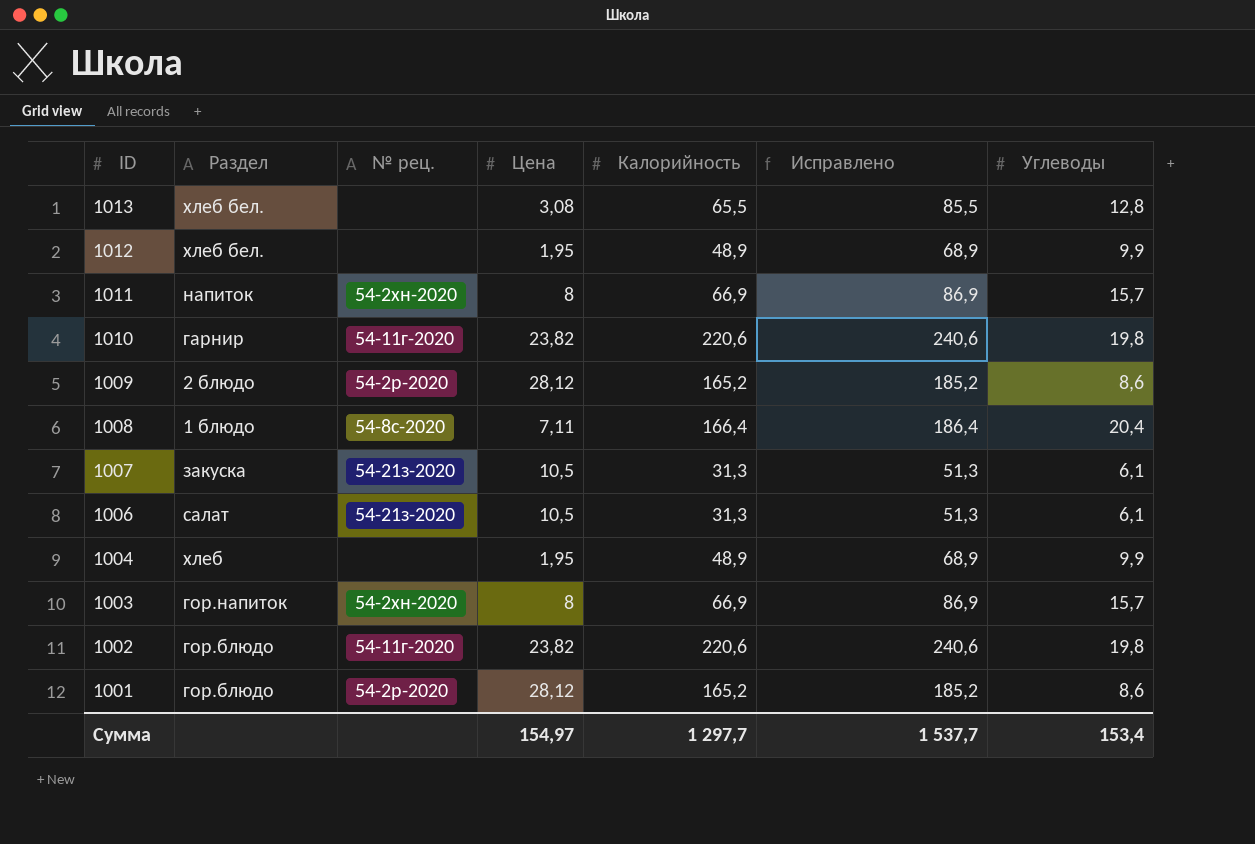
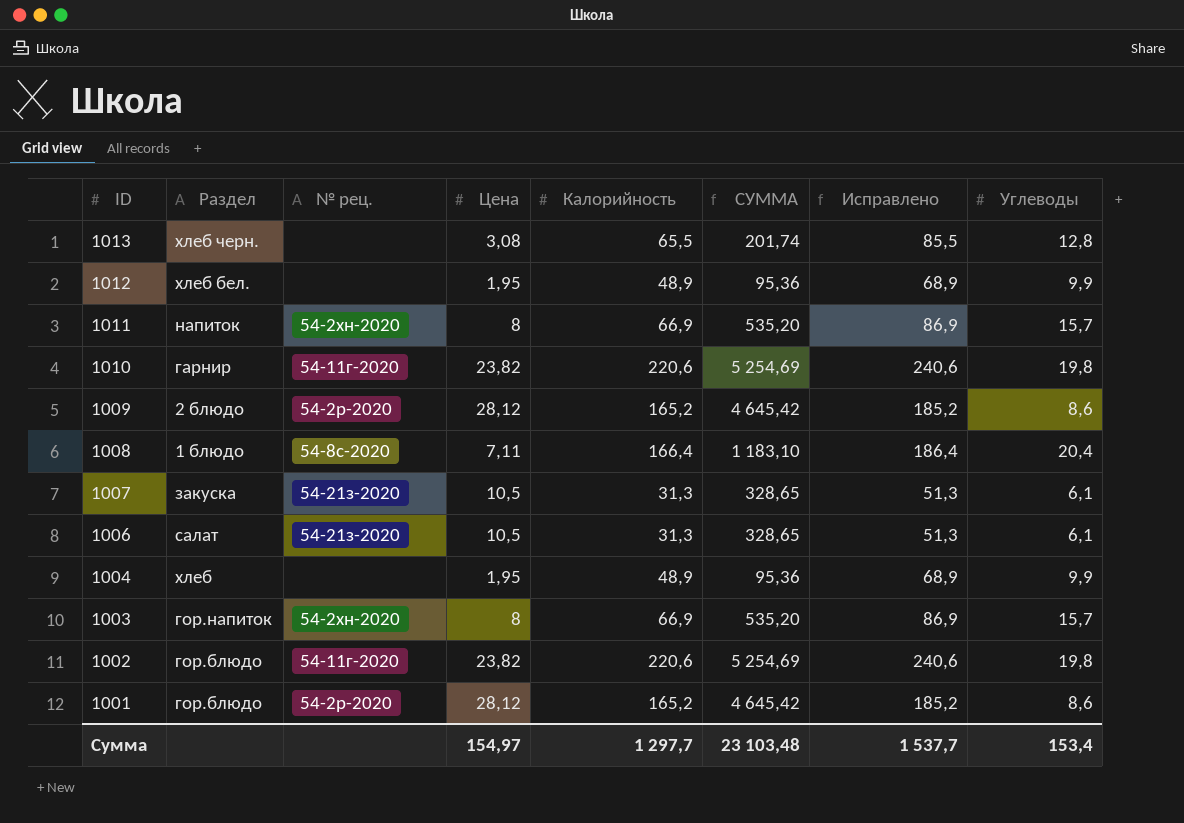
column СУММА | formula: none -> [Цена] * [Калорийность]
1013 | Раздел: хлеб бел. -> хлеб черн.

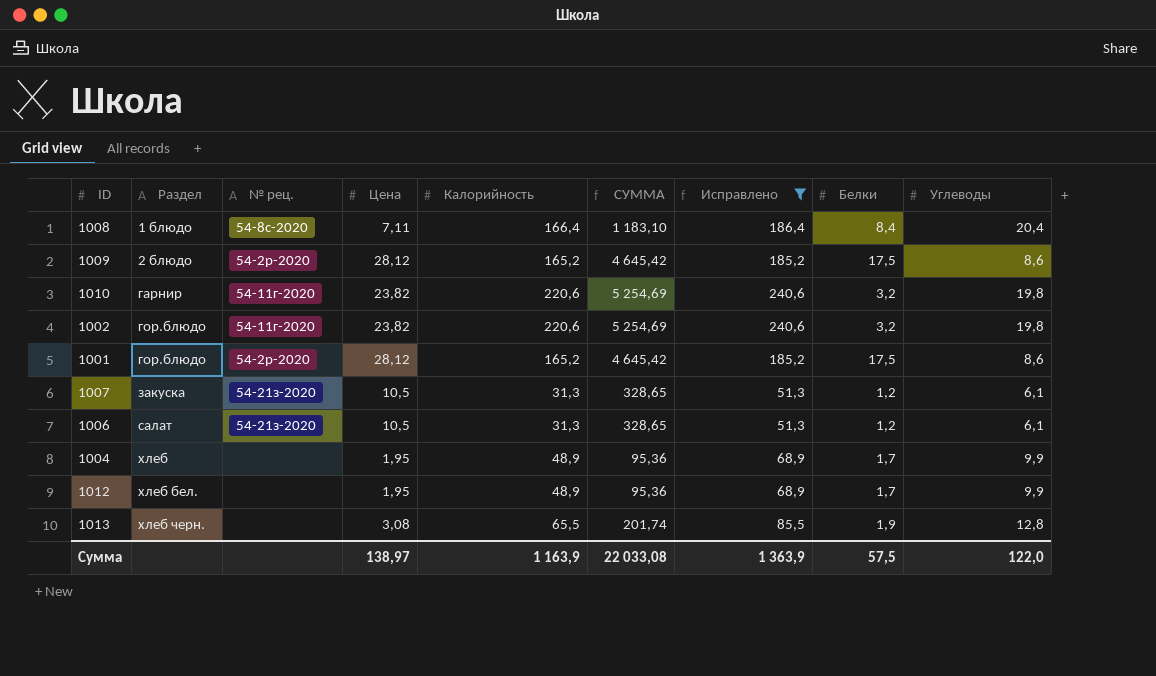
filter: none -> Исправлено != 86,9
row order: ID descending -> Раздел ascending
column Белки | position: none -> 8
Сумма | Цена: 154,97 -> 138,97
Сумма | Калорийность: 1 297,7 -> 1 163,9
Сумма | СУММА: 23 103,48 -> 22 033,08
Сумма | Исправлено: 1 537,7 -> 1 363,9
Сумма | Углеводы: 153,4 -> 122,0

